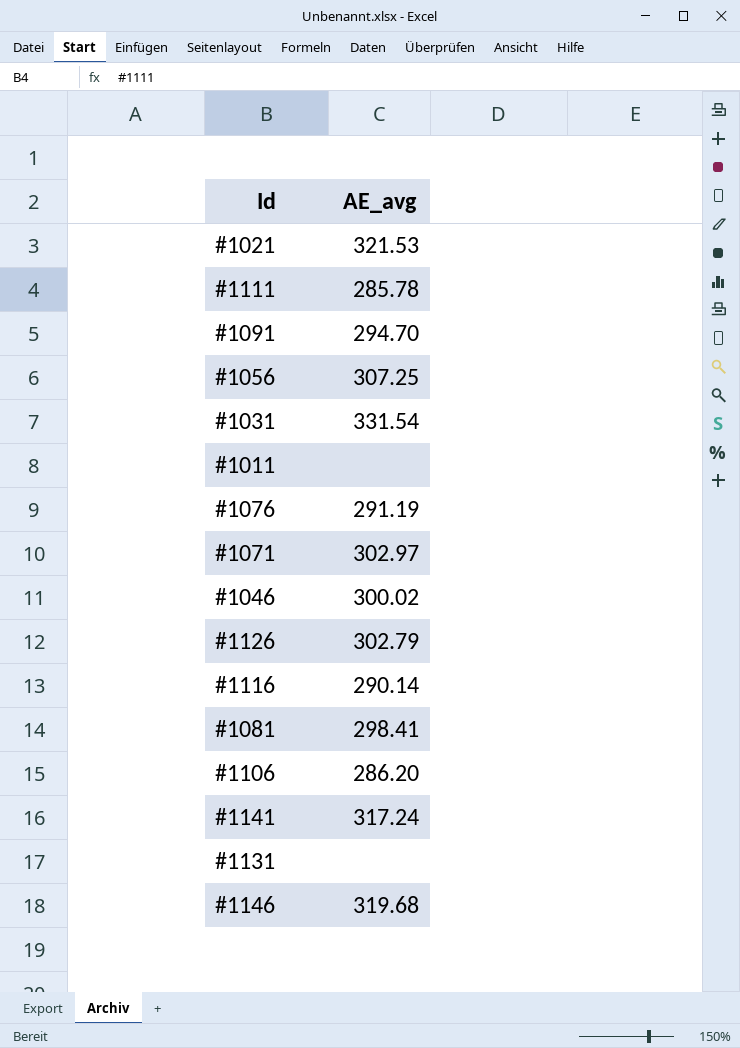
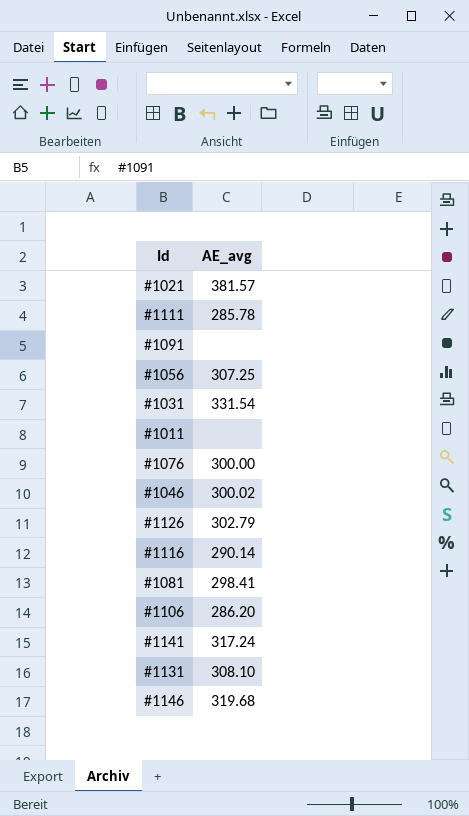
row #1071: 302.97 -> none
#1021 | AE_avg: 321.53 -> 381.57
#1091 | AE_avg: 294.70 -> none
#1076 | AE_avg: 291.19 -> 300.00
#1131 | AE_avg: none -> 308.10

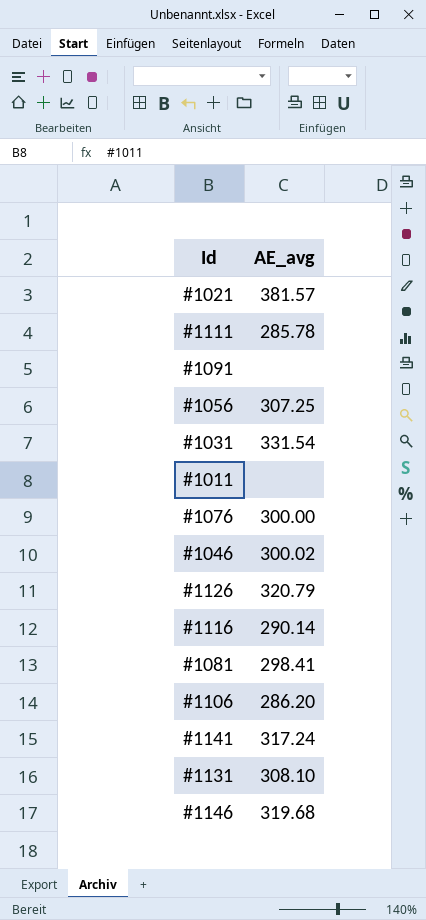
#1126 | AE_avg: 302.79 -> 320.79

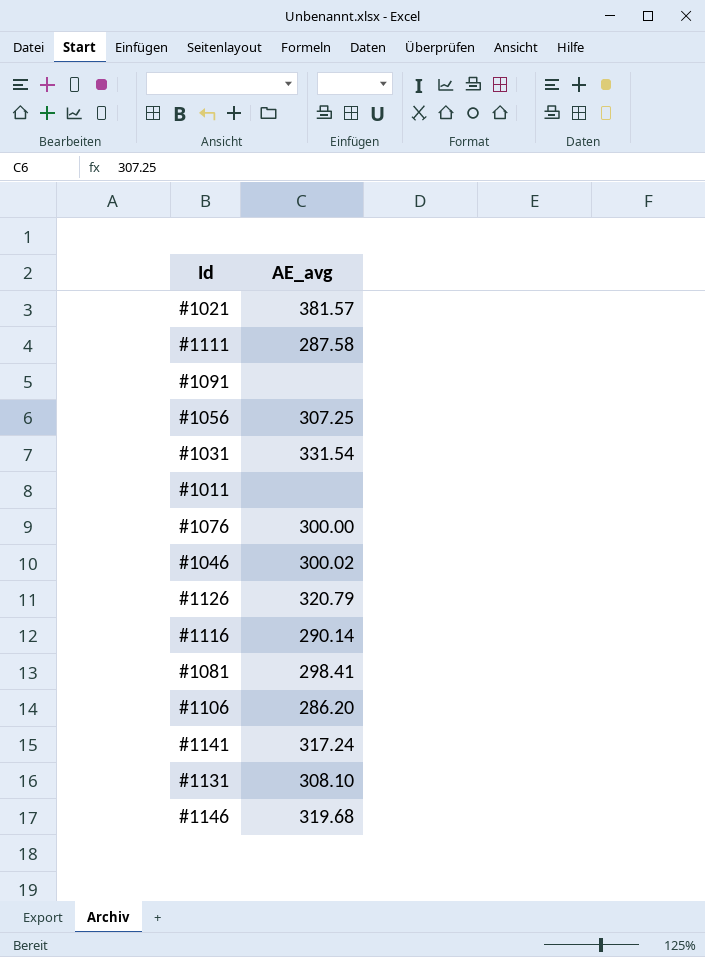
#1111 | AE_avg: 285.78 -> 287.58

